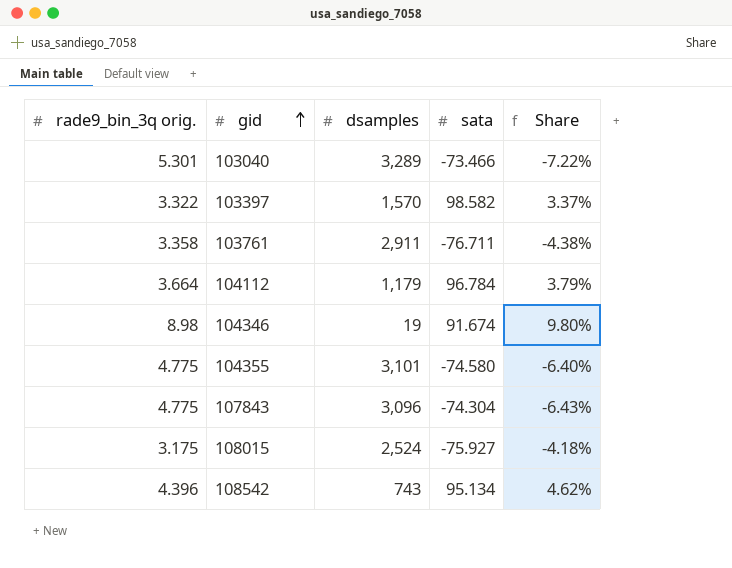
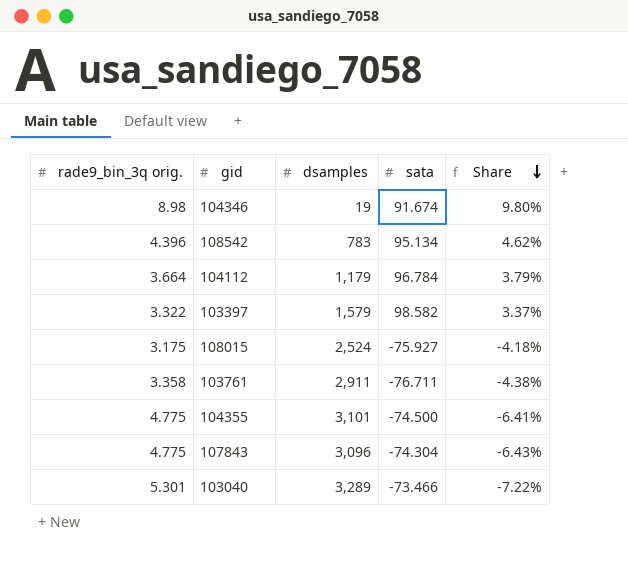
row order: gid ascending -> Share descending
108542 | dsamples: 743 -> 783
103397 | dsamples: 1,570 -> 1,579
104355 | sata: -74.580 -> -74.500
104355 | Share: -6.40% -> -6.41%

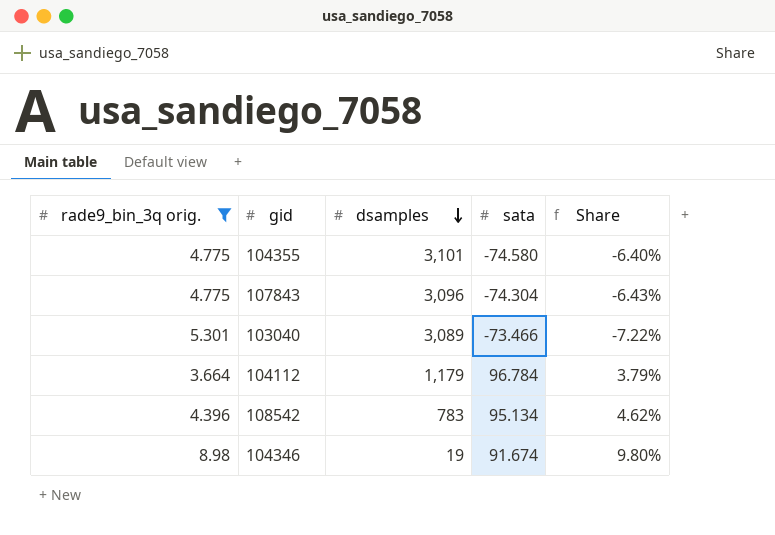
filter: none -> rade9_bin_3q orig. >= 3.664
row order: Share descending -> dsamples descending
104355 | sata: -74.500 -> -74.580
104355 | Share: -6.41% -> -6.40%
103040 | dsamples: 3,289 -> 3,089

